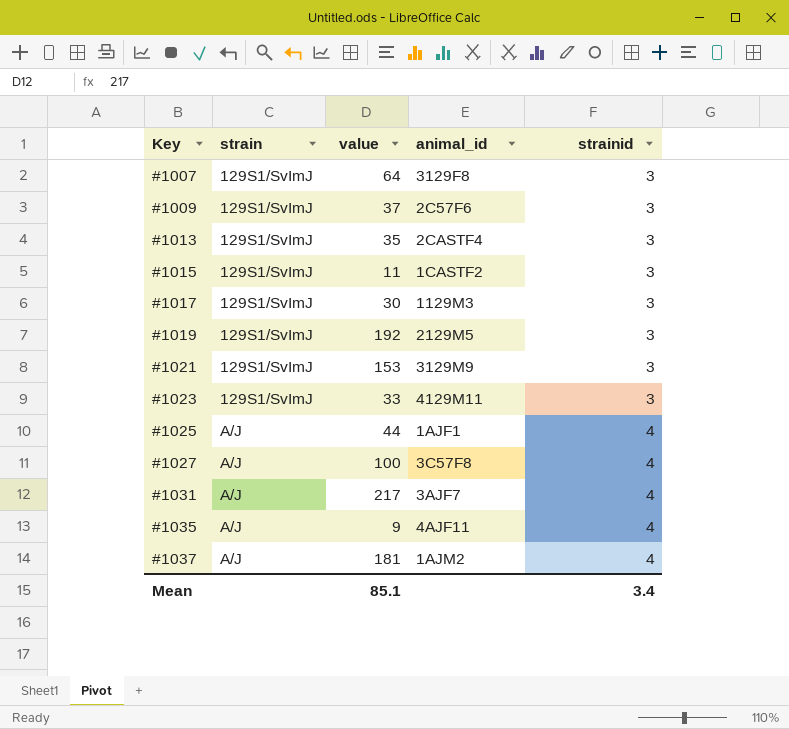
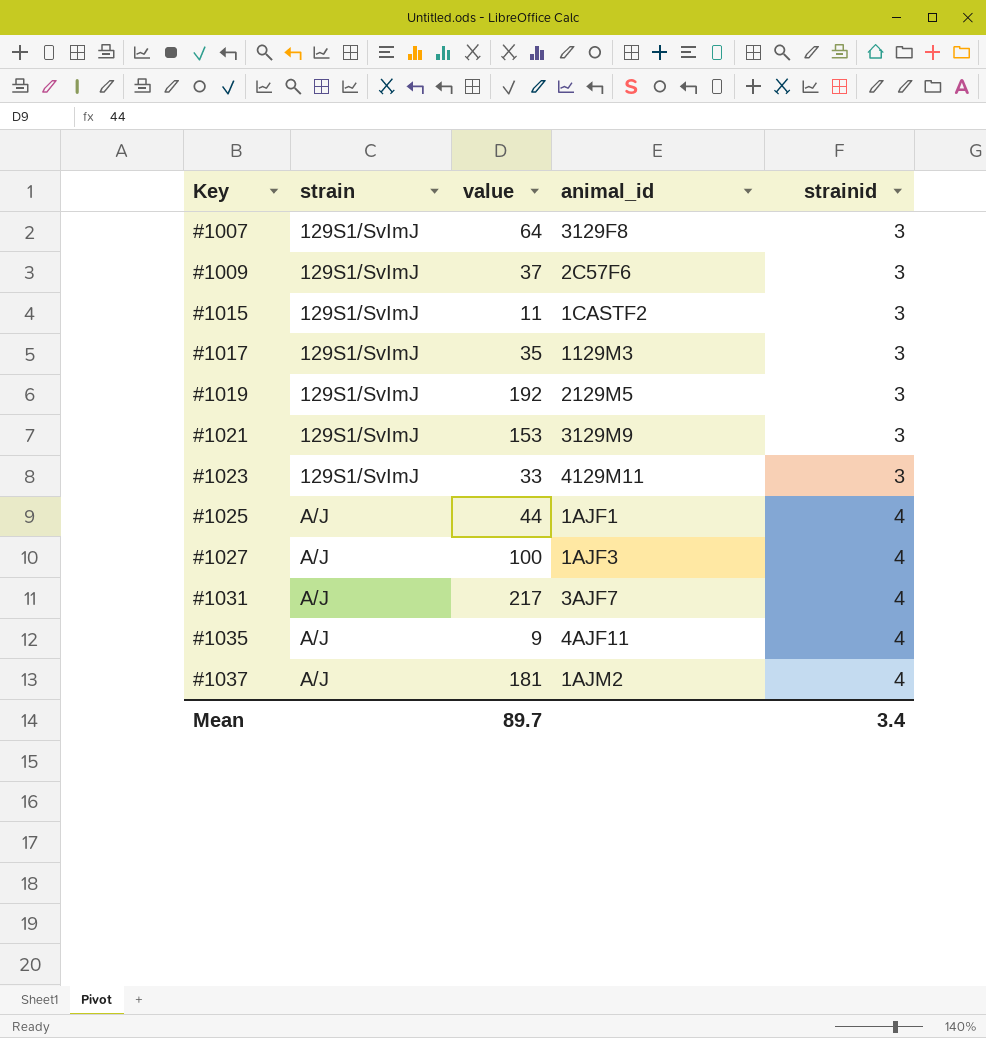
row #1013: 129S1/SvImJ | 35 | 2CASTF4 | 3 -> none
#1017 | value: 30 -> 35
#1027 | animal_id: 3C57F8 -> 1AJF3
Mean | value: 85.1 -> 89.7

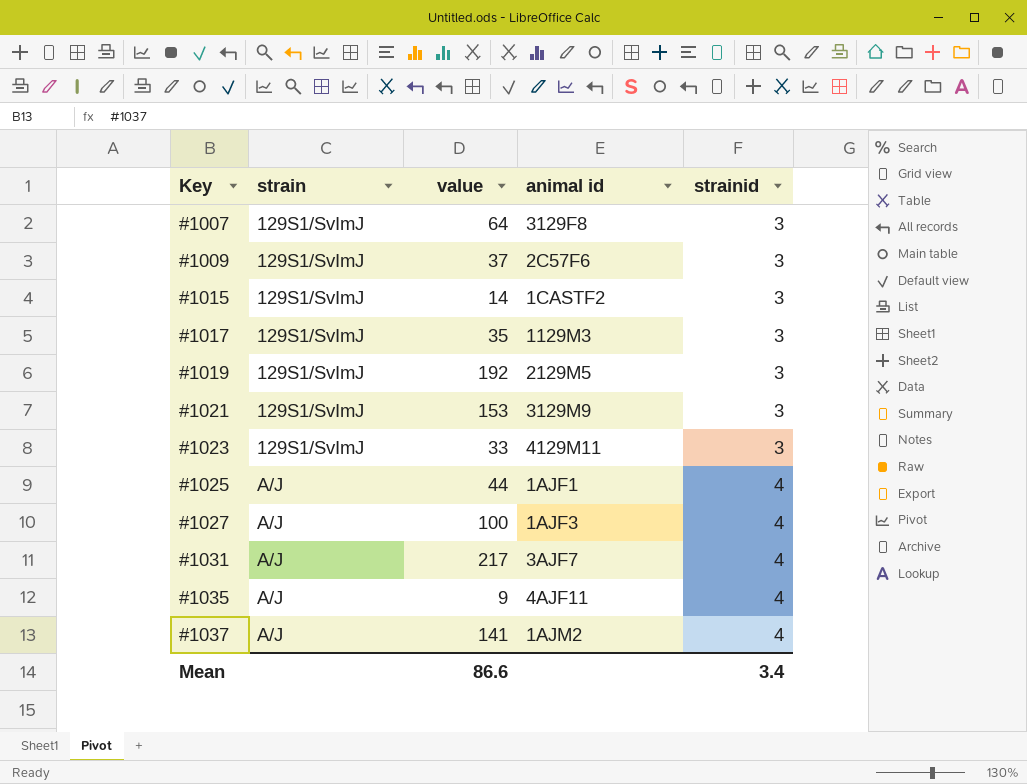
column name: animal_id -> animal id
#1015 | value: 11 -> 14
#1037 | value: 181 -> 141
Mean | value: 89.7 -> 86.6

